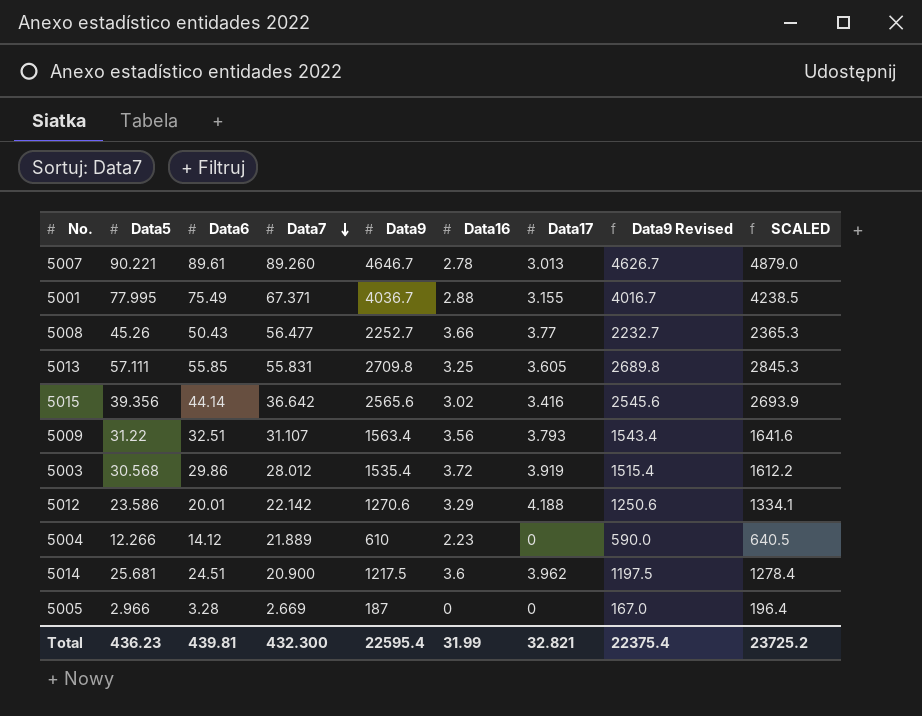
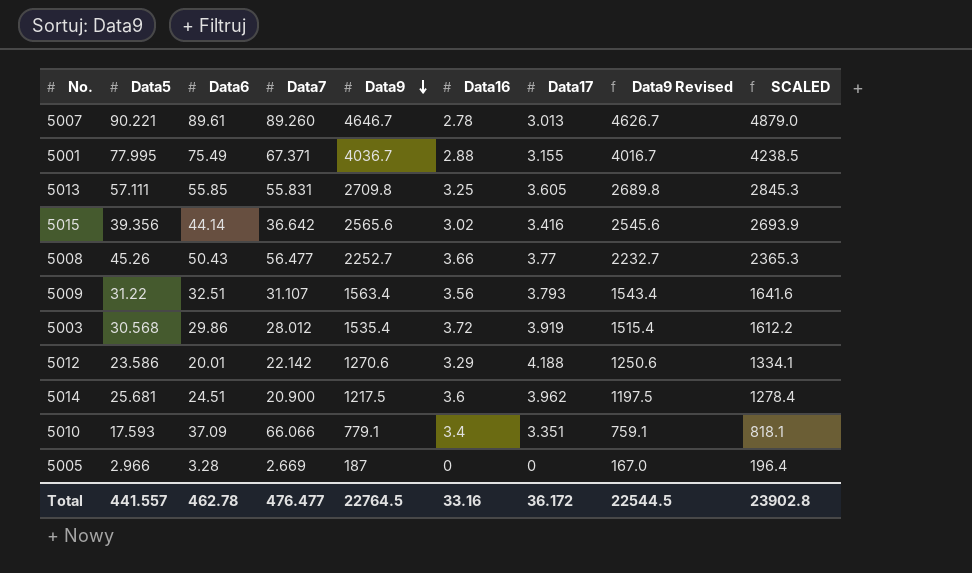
row order: Data7 descending -> Data9 descending
row 5004: 12.266 | 14.12 | 21.889 | 610 | 2.23 | 0 | 590.0 | 640.5 -> none
row 5010: none -> 17.593 | 37.09 | 66.066 | 779.1 | 3.4 | 3.351 | 759.1 | 818.1
Total | Data5: 436.23 -> 441.557
Total | Data6: 439.81 -> 462.78
Total | Data7: 432.300 -> 476.477
Total | Data9: 22595.4 -> 22764.5
Total | Data16: 31.99 -> 33.16
Total | Data17: 32.821 -> 36.172
Total | Data9 Revised: 22375.4 -> 22544.5
Total | SCALED: 23725.2 -> 23902.8

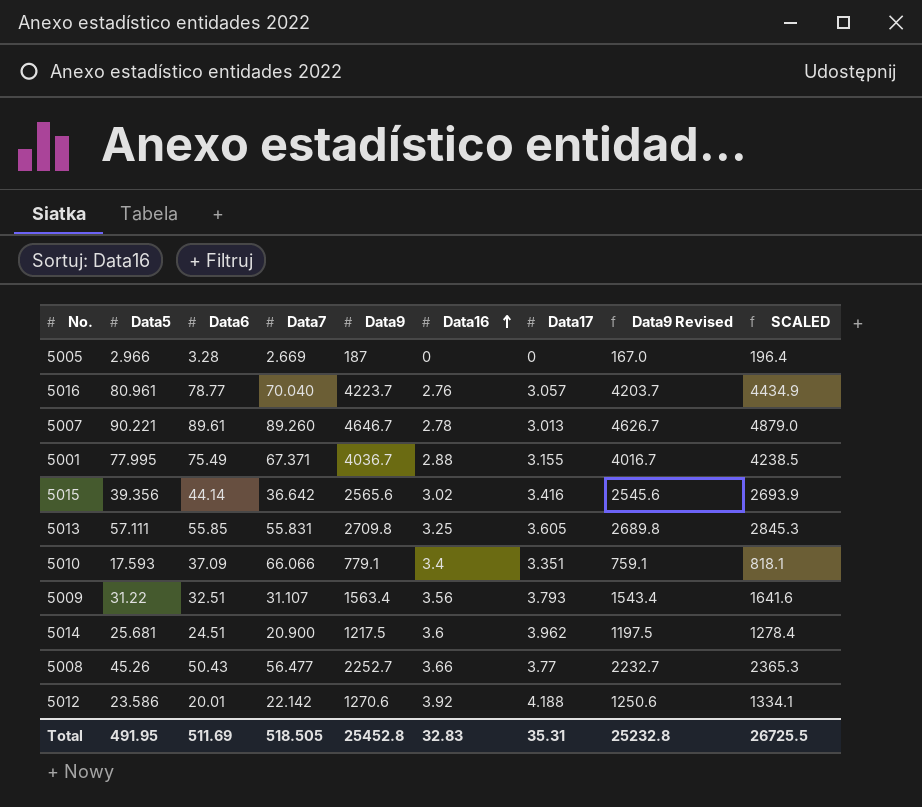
row order: Data9 descending -> Data16 ascending
row 5003: 30.568 | 29.86 | 28.012 | 1535.4 | 3.72 | 3.919 | 1515.4 | 1612.2 -> none
row 5016: none -> 80.961 | 78.77 | 70.040 | 4223.7 | 2.76 | 3.057 | 4203.7 | 4434.9
5012 | Data16: 3.29 -> 3.92
Total | Data5: 441.557 -> 491.95
Total | Data6: 462.78 -> 511.69
Total | Data7: 476.477 -> 518.505
Total | Data9: 22764.5 -> 25452.8
Total | Data16: 33.16 -> 32.83
Total | Data17: 36.172 -> 35.31
Total | Data9 Revised: 22544.5 -> 25232.8
Total | SCALED: 23902.8 -> 26725.5

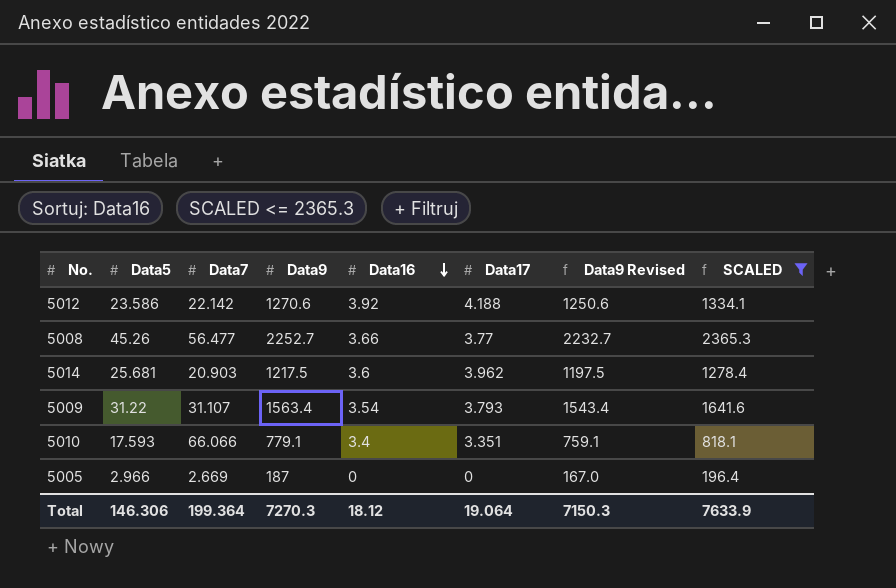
filter: none -> SCALED <= 2365.3
row order: Data16 ascending -> Data16 descending
column Data6 | position: 3 -> none
5014 | Data7: 20.900 -> 20.903
5009 | Data16: 3.56 -> 3.54
Total | Data5: 491.95 -> 146.306
Total | Data7: 518.505 -> 199.364
Total | Data9: 25452.8 -> 7270.3
Total | Data16: 32.83 -> 18.12
Total | Data17: 35.31 -> 19.064
Total | Data9 Revised: 25232.8 -> 7150.3
Total | SCALED: 26725.5 -> 7633.9

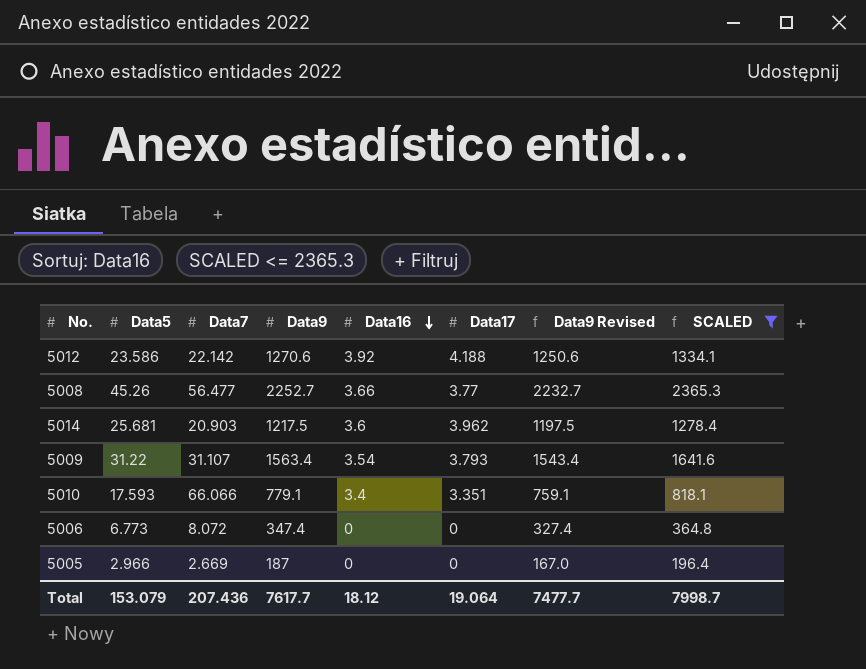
row 5006: none -> 6.773 | 8.072 | 347.4 | 0 | 0 | 327.4 | 364.8
Total | Data5: 146.306 -> 153.079
Total | Data7: 199.364 -> 207.436
Total | Data9: 7270.3 -> 7617.7
Total | Data9 Revised: 7150.3 -> 7477.7
Total | SCALED: 7633.9 -> 7998.7

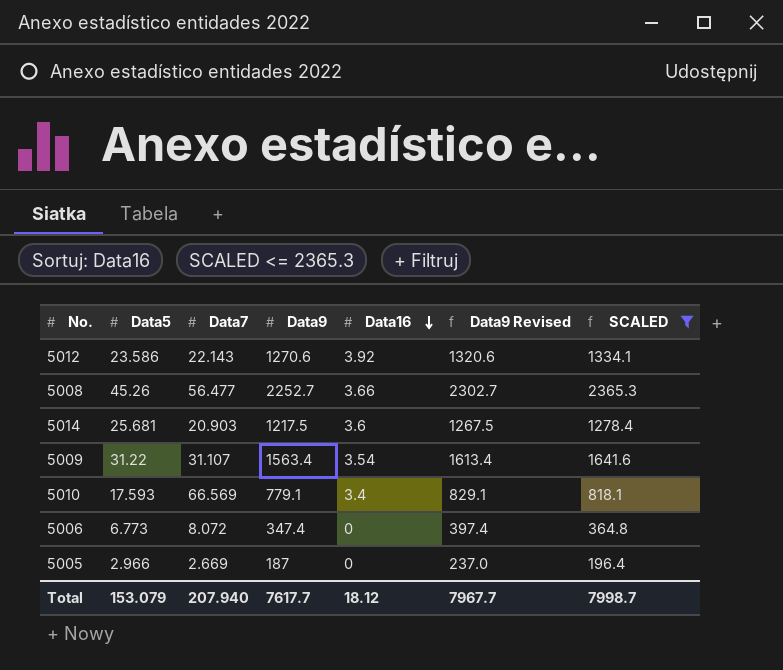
column Data17 | position: 6 -> none
column Data9 Revised | formula: [Data9] - 20 -> [Data9] + 50
5012 | Data7: 22.142 -> 22.143
5010 | Data7: 66.066 -> 66.569
Total | Data7: 207.436 -> 207.940
Total | Data9 Revised: 7477.7 -> 7967.7

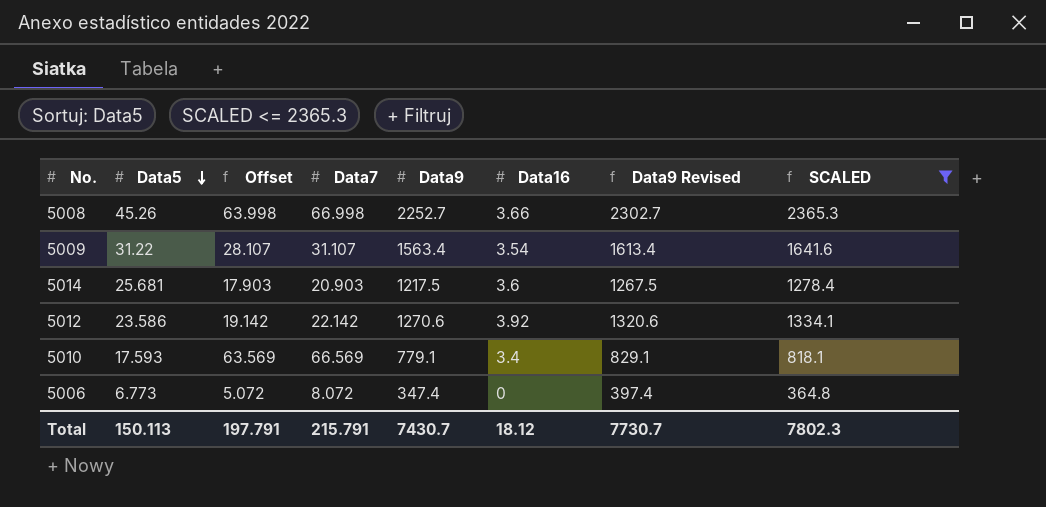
row order: Data16 descending -> Data5 descending
column Offset | formula: none -> [Data7] - 3
row 5005: 2.966 | 2.669 | 187 | 0 | 237.0 | 196.4 -> none
5008 | Data7: 56.477 -> 66.998
5012 | Data7: 22.143 -> 22.142
Total | Data5: 153.079 -> 150.113
Total | Data7: 207.940 -> 215.791
Total | Data9: 7617.7 -> 7430.7
Total | Data9 Revised: 7967.7 -> 7730.7
Total | SCALED: 7998.7 -> 7802.3

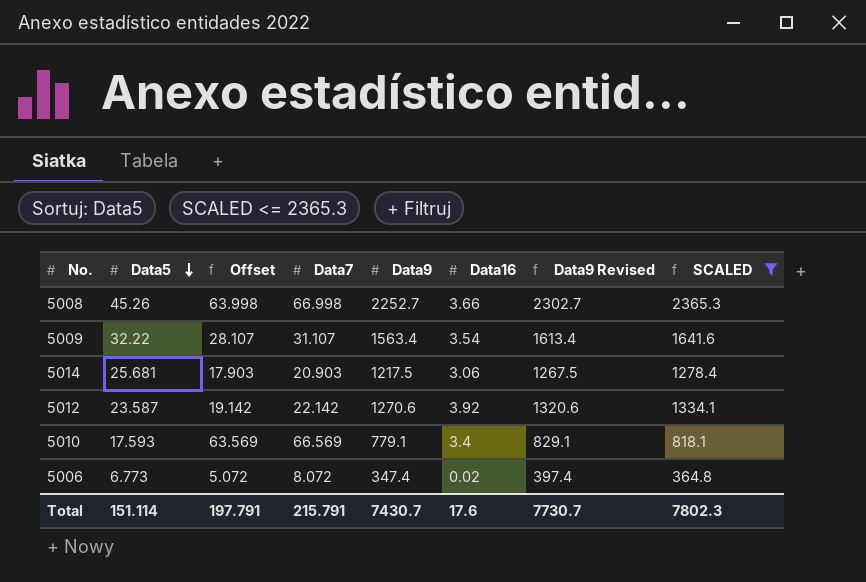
5009 | Data5: 31.22 -> 32.22
5014 | Data16: 3.6 -> 3.06
5012 | Data5: 23.586 -> 23.587
5006 | Data16: 0 -> 0.02
Total | Data5: 150.113 -> 151.114
Total | Data16: 18.12 -> 17.6

